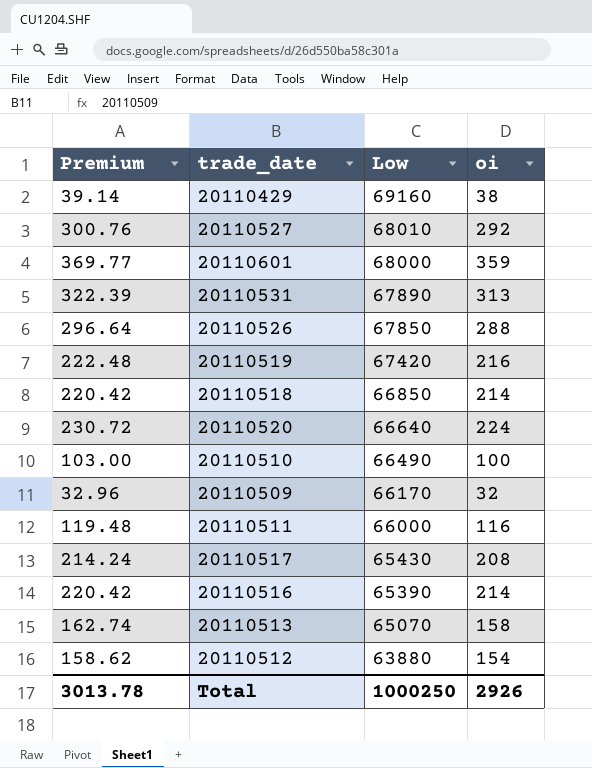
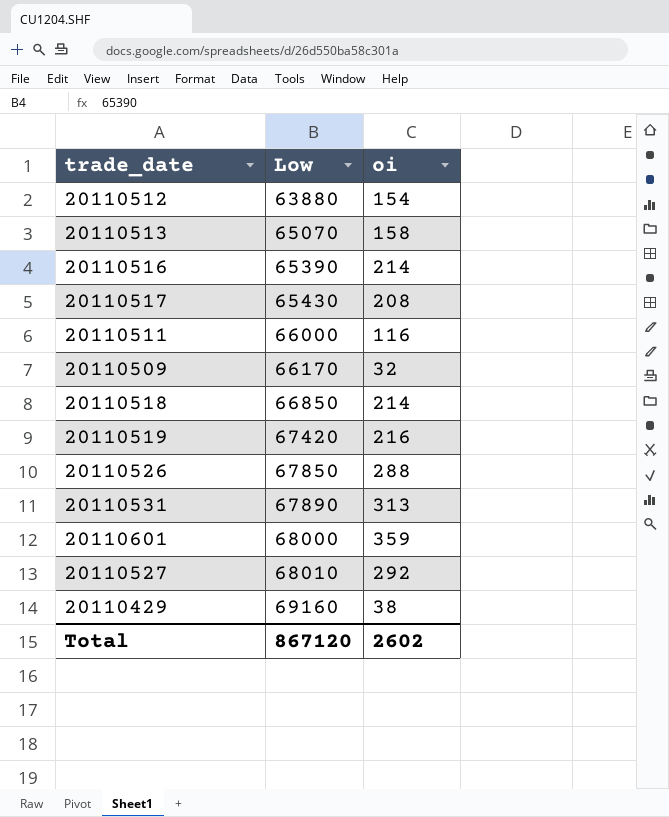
row order: Low descending -> Low ascending
column Premium | formula: [oi] * 1.03 -> none
row 20110520: 230.72 | 66640 | 224 -> none
row 20110510: 103.00 | 66490 | 100 -> none
Total | Low: 1000250 -> 867120
Total | oi: 2926 -> 2602

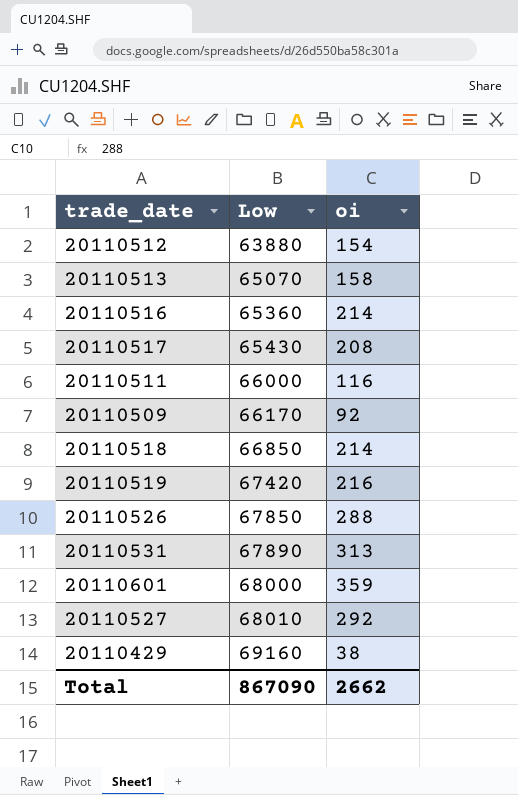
20110516 | Low: 65390 -> 65360
20110509 | oi: 32 -> 92
Total | Low: 867120 -> 867090
Total | oi: 2602 -> 2662

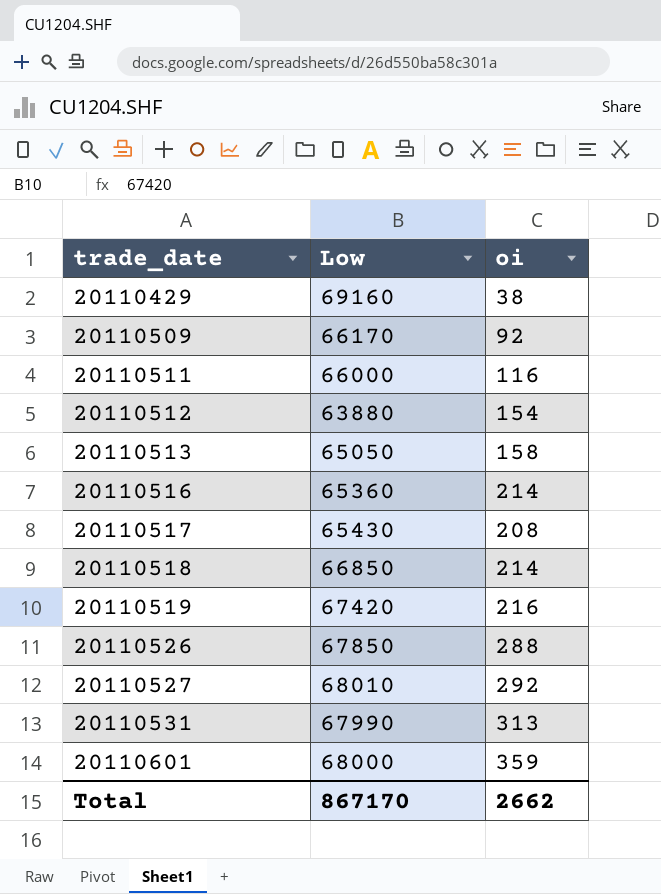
row order: Low ascending -> trade_date ascending
20110513 | Low: 65070 -> 65050
20110531 | Low: 67890 -> 67990
Total | Low: 867090 -> 867170

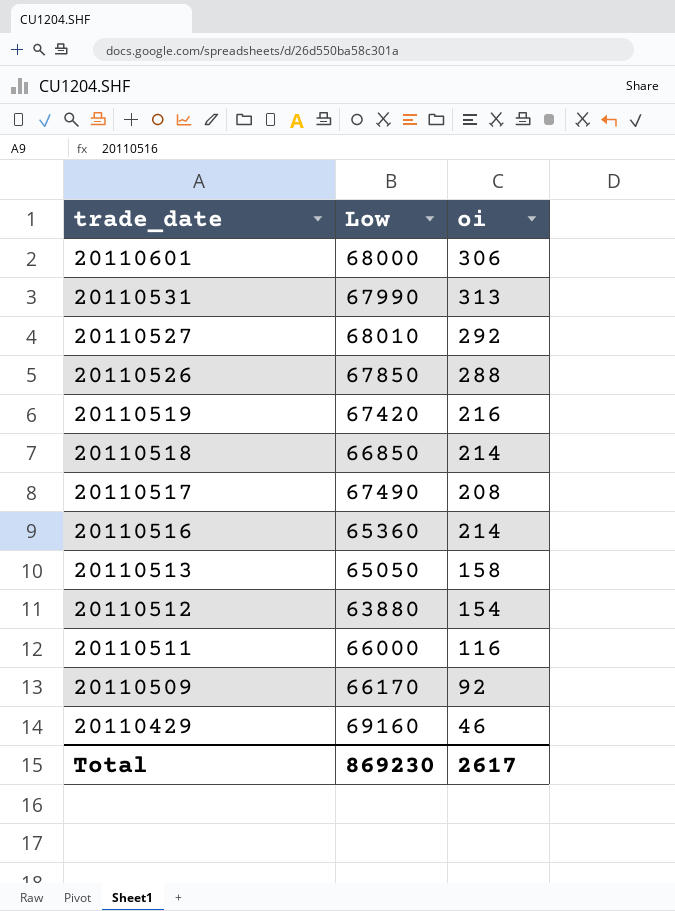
row order: trade_date ascending -> trade_date descending
20110601 | oi: 359 -> 306
20110517 | Low: 65430 -> 67490
20110429 | oi: 38 -> 46
Total | Low: 867170 -> 869230
Total | oi: 2662 -> 2617

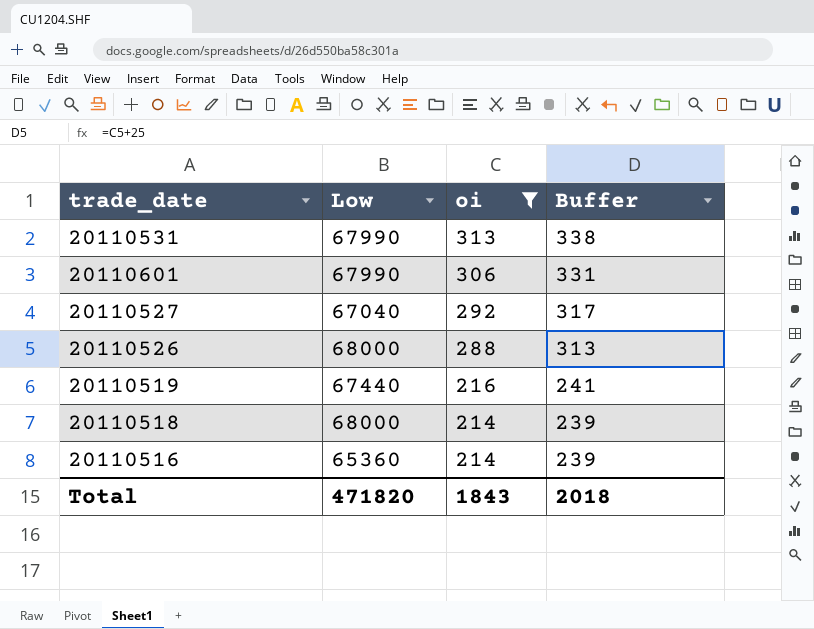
filter: none -> oi >= 214
row order: trade_date descending -> oi descending
column Buffer | formula: none -> [oi] + 25
20110601 | Low: 68000 -> 67990
20110527 | Low: 68010 -> 67040
20110526 | Low: 67850 -> 68000
20110519 | Low: 67420 -> 67440
20110518 | Low: 66850 -> 68000
Total | Low: 869230 -> 471820
Total | oi: 2617 -> 1843

